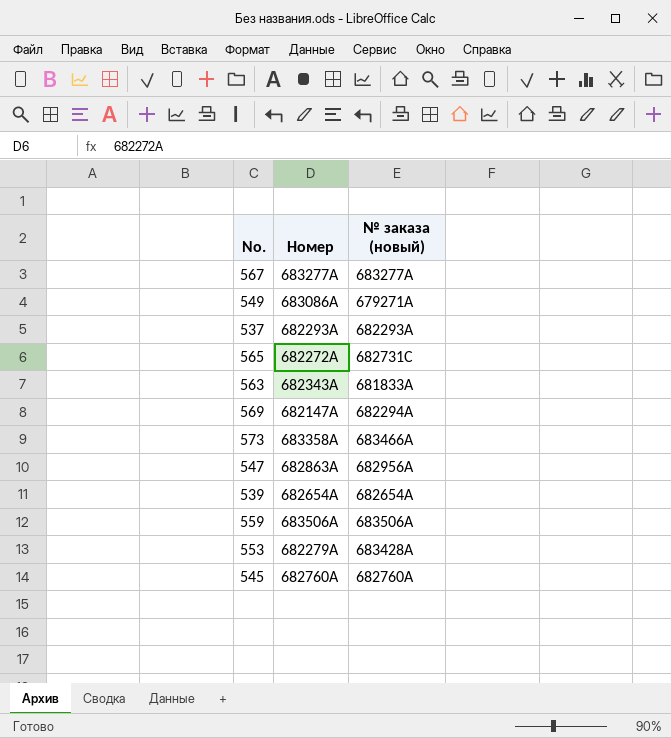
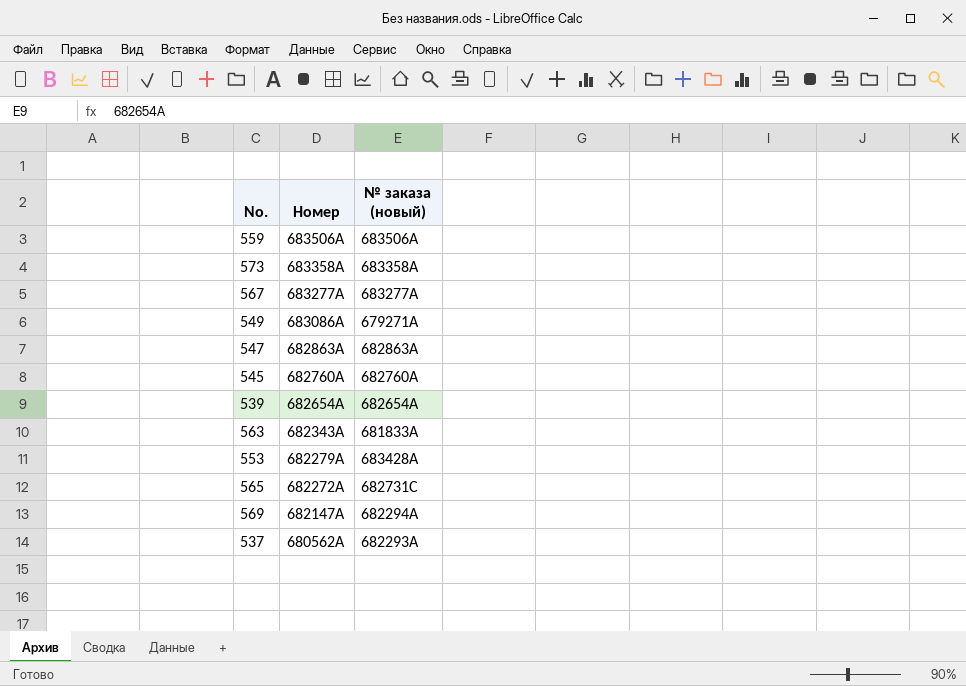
row order: none -> Номер descending
573 | № заказа (новый): 683466A -> 683358A
547 | № заказа (новый): 682956A -> 682863A
537 | Номер: 682293A -> 680562A

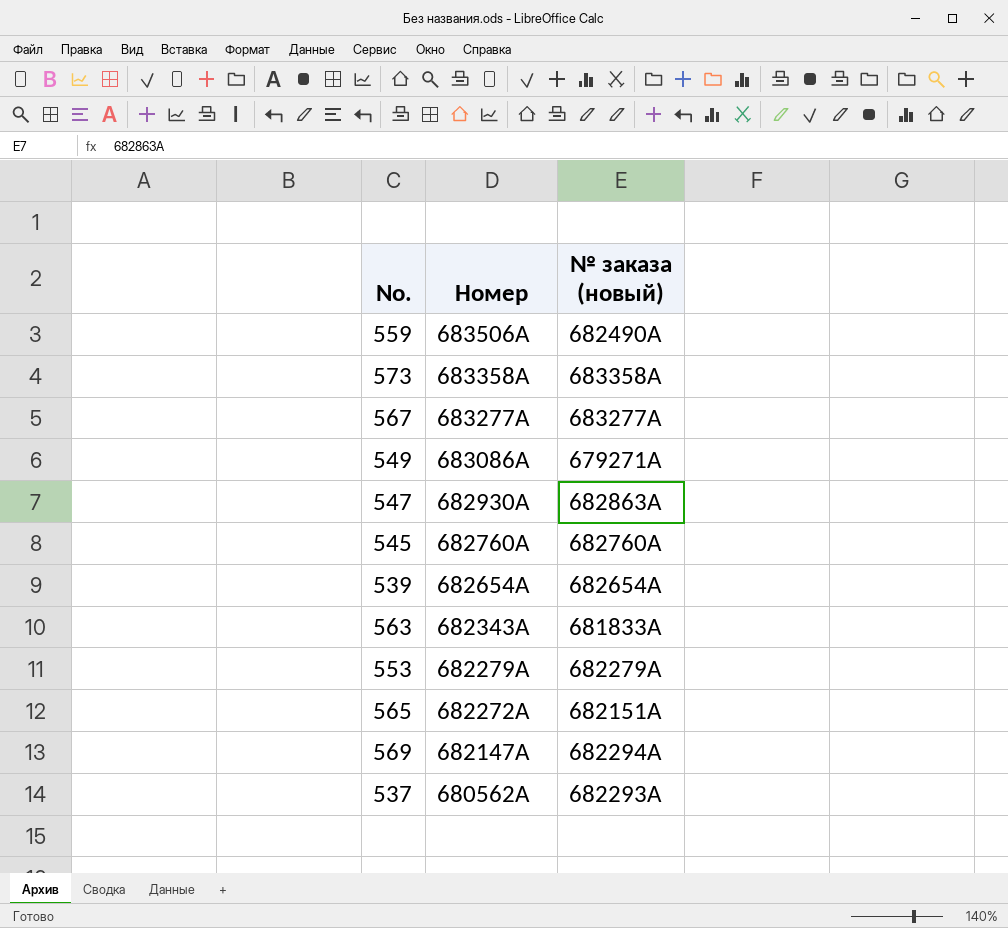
559 | № заказа (новый): 683506A -> 682490A
547 | Номер: 682863A -> 682930A
553 | № заказа (новый): 683428A -> 682279A
565 | № заказа (новый): 682731C -> 682151A

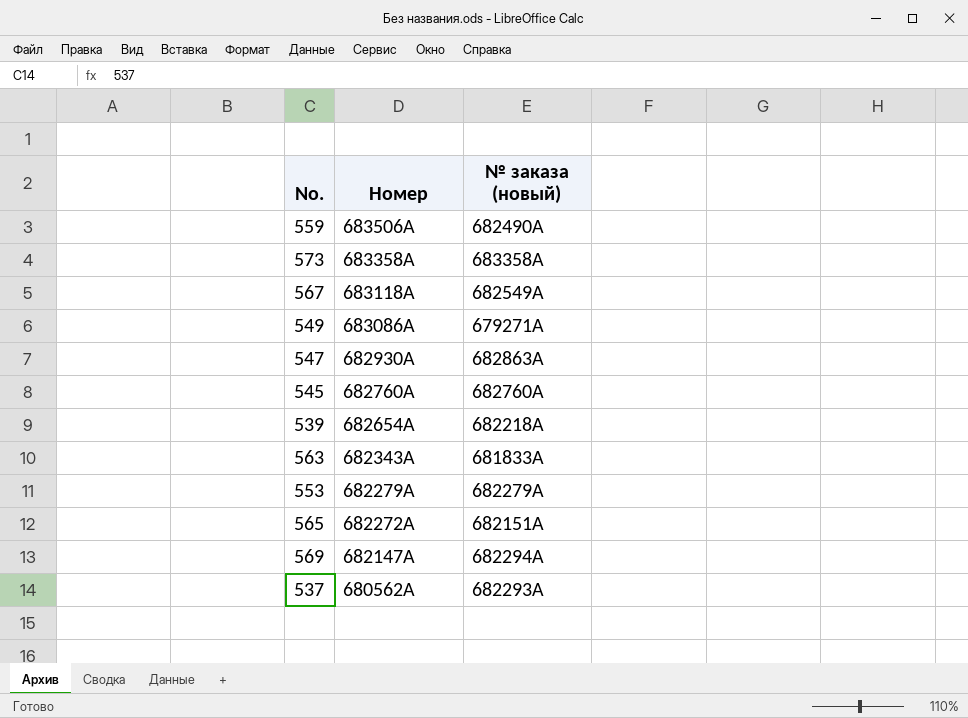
567 | Номер: 683277A -> 683118A
567 | № заказа (новый): 683277A -> 682549A
539 | № заказа (новый): 682654A -> 682218A

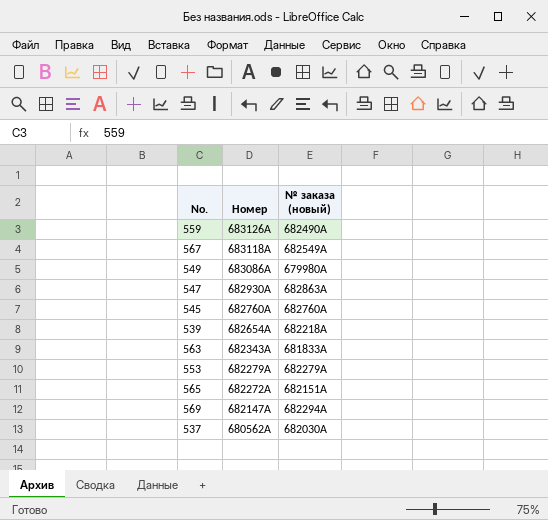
row 573: 683358A | 683358A -> none
559 | Номер: 683506A -> 683126A
549 | № заказа (новый): 679271A -> 679980A
537 | № заказа (новый): 682293A -> 682030A

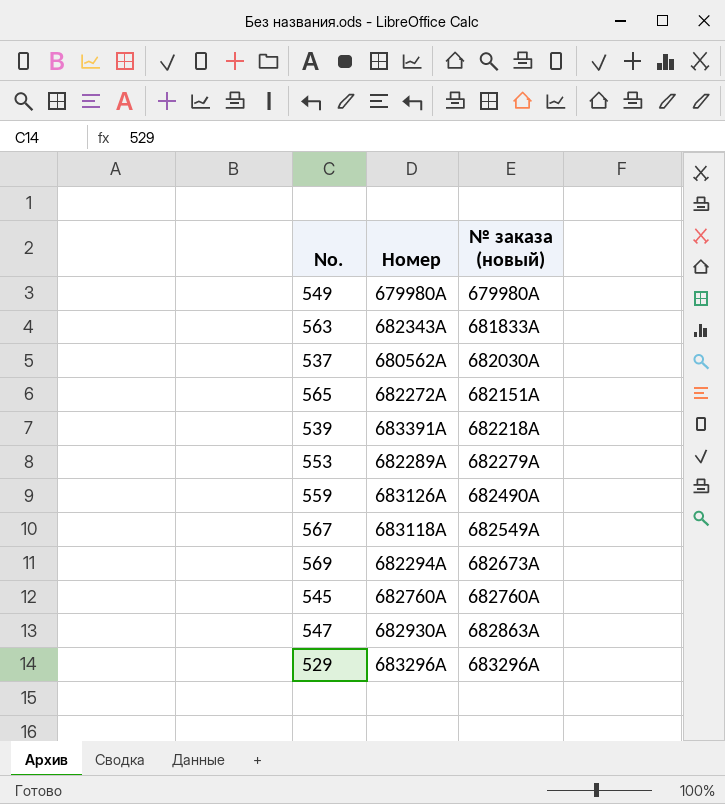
row order: Номер descending -> № заказа (новый) ascending
549 | Номер: 683086A -> 679980A
539 | Номер: 682654A -> 683391A
553 | Номер: 682279A -> 682289A
569 | Номер: 682147A -> 682294A
569 | № заказа (новый): 682294A -> 682673A
row 529: none -> 683296A | 683296A

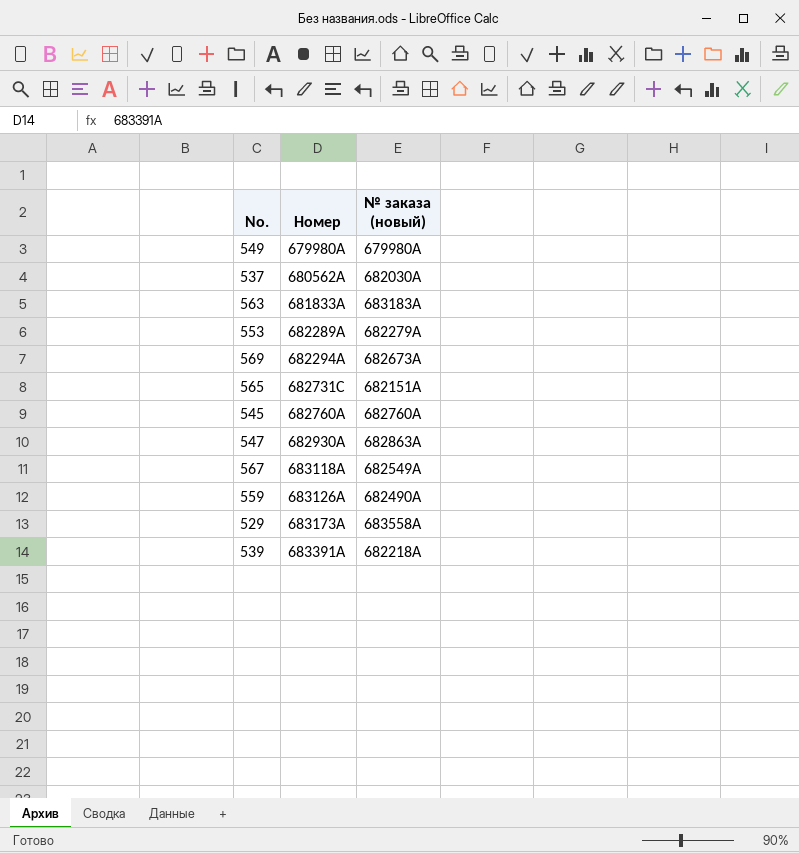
row order: № заказа (новый) ascending -> Номер ascending
563 | Номер: 682343A -> 681833A
563 | № заказа (новый): 681833A -> 683183A
565 | Номер: 682272A -> 682731C
529 | Номер: 683296A -> 683173A
529 | № заказа (новый): 683296A -> 683558A

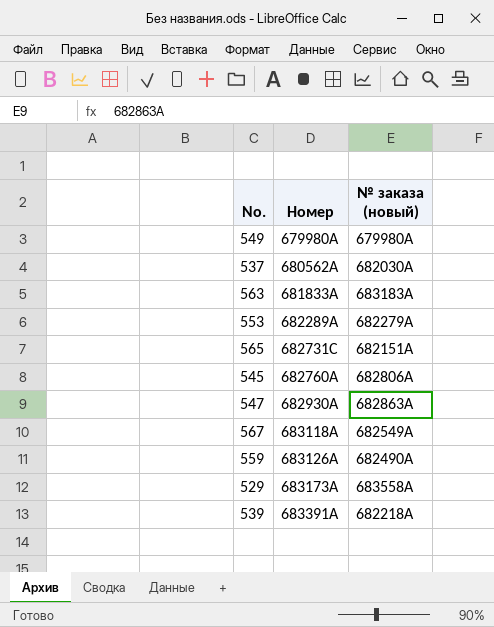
row 569: 682294A | 682673A -> none
545 | № заказа (новый): 682760A -> 682806A

